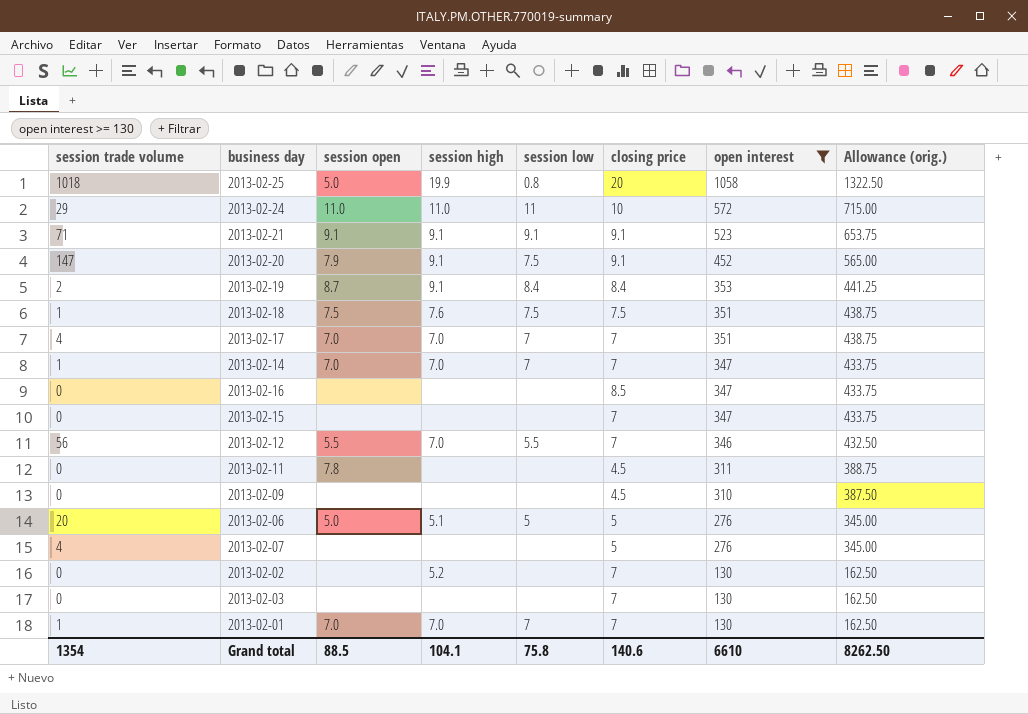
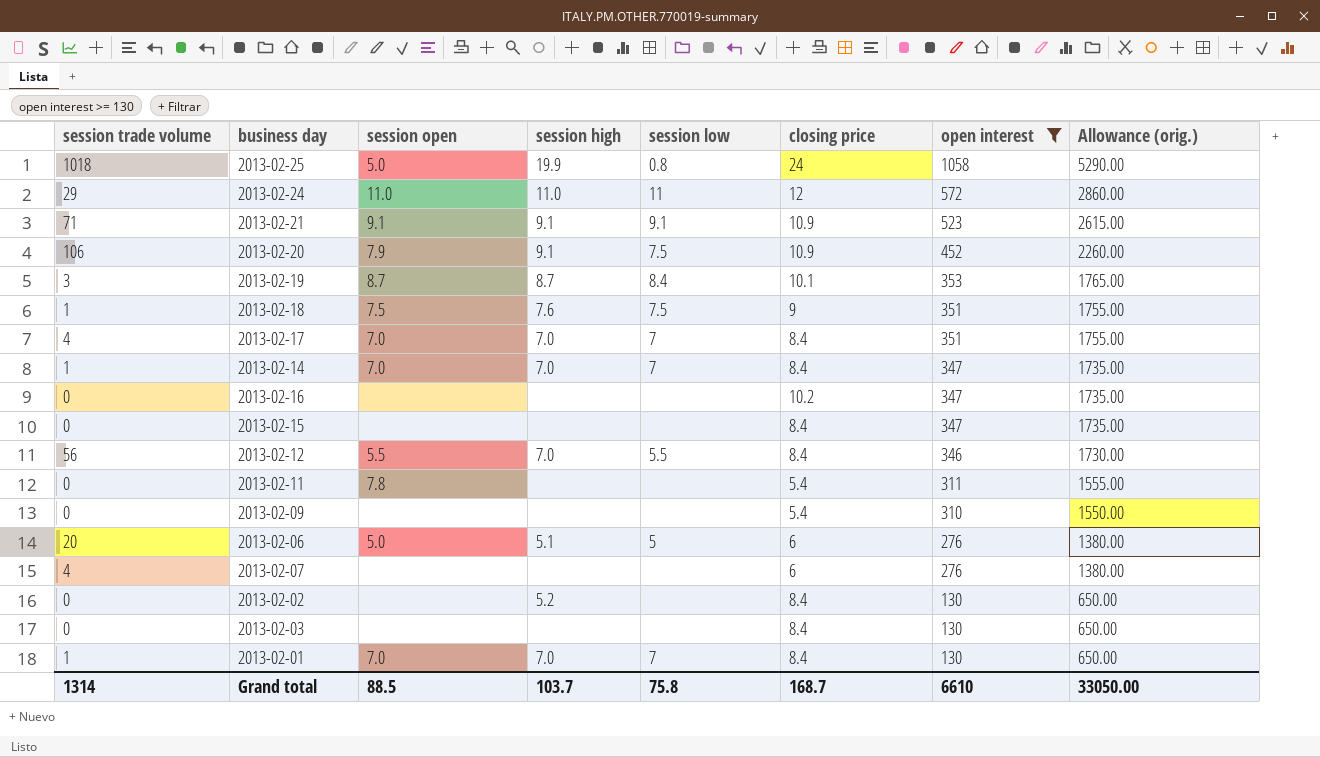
column Allowance (orig.) | formula: [open interest] * 1.25 -> [open interest] * 5
2013-02-25 | closing price: 20 -> 24
2013-02-24 | closing price: 10 -> 12
2013-02-21 | closing price: 9.1 -> 10.9
2013-02-20 | session trade volume: 147 -> 106
2013-02-20 | closing price: 9.1 -> 10.9
2013-02-19 | session trade volume: 2 -> 3
2013-02-19 | session high: 9.1 -> 8.7
2013-02-19 | closing price: 8.4 -> 10.1
2013-02-18 | closing price: 7.5 -> 9
2013-02-17 | closing price: 7 -> 8.4
2013-02-14 | closing price: 7 -> 8.4
2013-02-16 | closing price: 8.5 -> 10.2
2013-02-15 | closing price: 7 -> 8.4
2013-02-12 | closing price: 7 -> 8.4
2013-02-11 | closing price: 4.5 -> 5.4
2013-02-09 | closing price: 4.5 -> 5.4
2013-02-06 | closing price: 5 -> 6
2013-02-07 | closing price: 5 -> 6
2013-02-02 | closing price: 7 -> 8.4
2013-02-03 | closing price: 7 -> 8.4
2013-02-01 | closing price: 7 -> 8.4
Grand total | session trade volume: 1354 -> 1314
Grand total | session high: 104.1 -> 103.7
Grand total | closing price: 140.6 -> 168.7
Grand total | Allowance (orig.): 8262.50 -> 33050.00

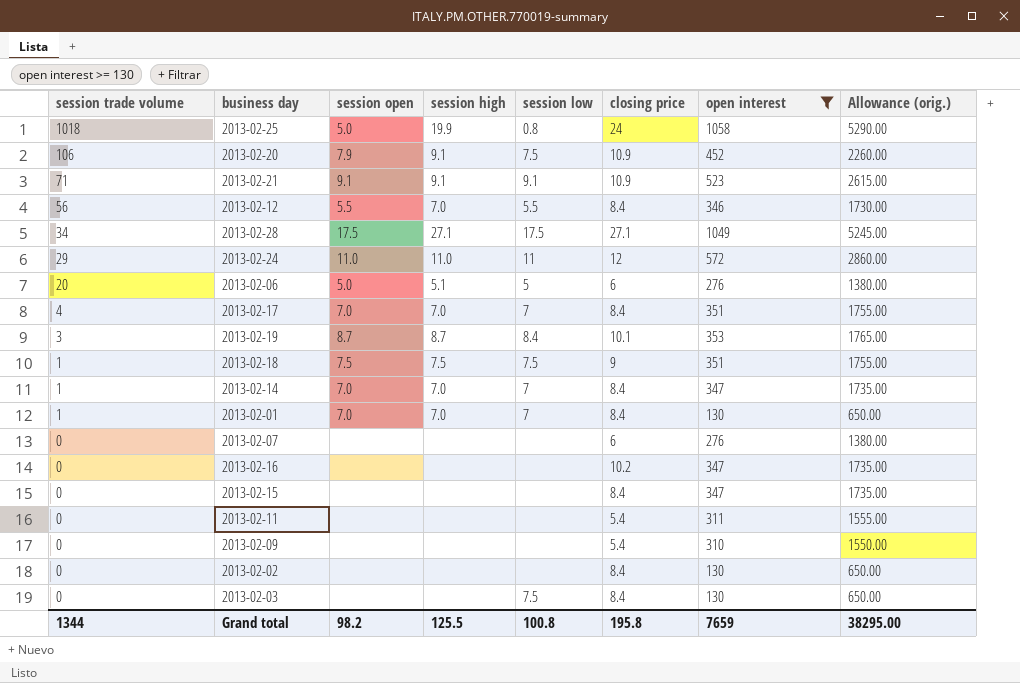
row order: open interest descending -> session trade volume descending
row 2013-02-28: none -> 34 | 17.5 | 27.1 | 17.5 | 27.1 | 1049 | 5245.00
2013-02-18 | session high: 7.6 -> 7.5
2013-02-07 | session trade volume: 4 -> 0
2013-02-11 | session open: 7.8 -> none
2013-02-02 | session high: 5.2 -> none
2013-02-03 | session low: none -> 7.5
Grand total | session trade volume: 1314 -> 1344
Grand total | session open: 88.5 -> 98.2
Grand total | session high: 103.7 -> 125.5
Grand total | session low: 75.8 -> 100.8
Grand total | closing price: 168.7 -> 195.8
Grand total | open interest: 6610 -> 7659
Grand total | Allowance (orig.): 33050.00 -> 38295.00

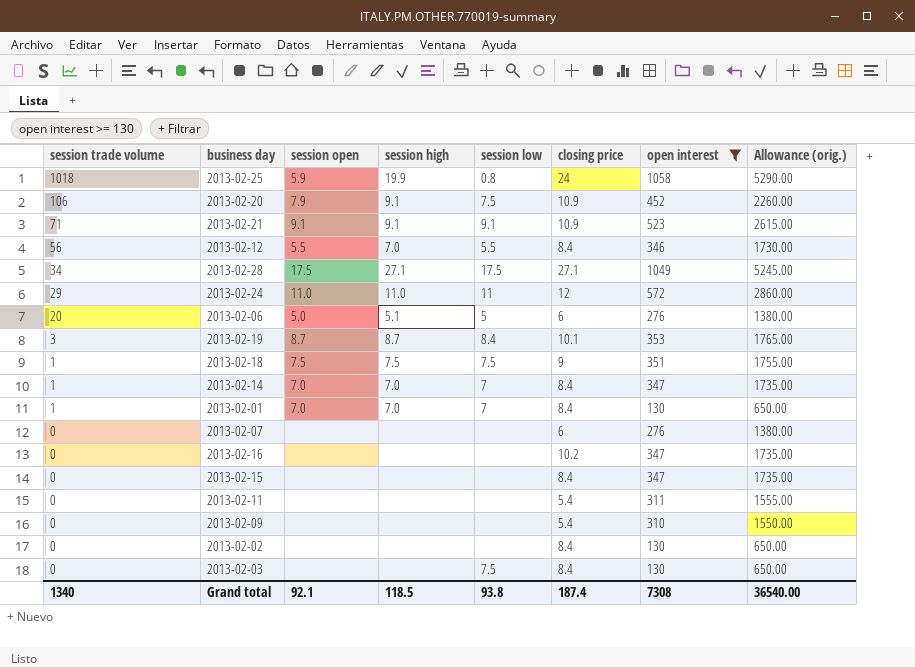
row 2013-02-17: 4 | 7.0 | 7.0 | 7 | 8.4 | 351 | 1755.00 -> none
2013-02-25 | session open: 5.0 -> 5.9
Grand total | session trade volume: 1344 -> 1340
Grand total | session open: 98.2 -> 92.1
Grand total | session high: 125.5 -> 118.5
Grand total | session low: 100.8 -> 93.8
Grand total | closing price: 195.8 -> 187.4
Grand total | open interest: 7659 -> 7308
Grand total | Allowance (orig.): 38295.00 -> 36540.00

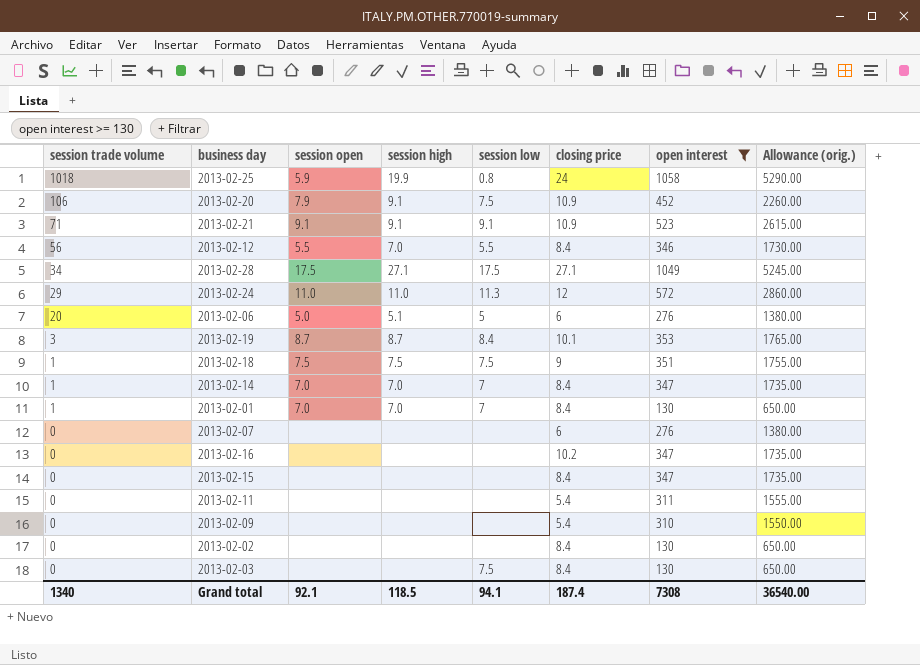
2013-02-24 | session low: 11 -> 11.3
Grand total | session low: 93.8 -> 94.1

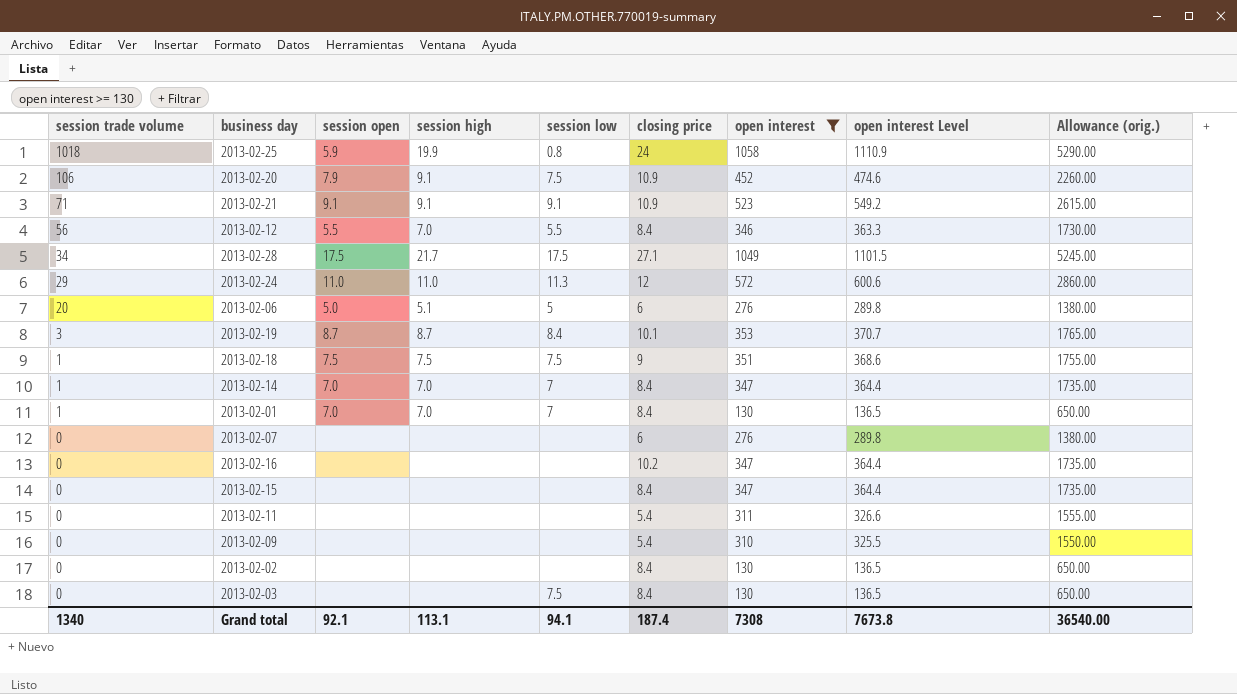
column open interest Level | formula: none -> [open interest] * 1.05
2013-02-28 | session high: 27.1 -> 21.7
Grand total | session high: 118.5 -> 113.1

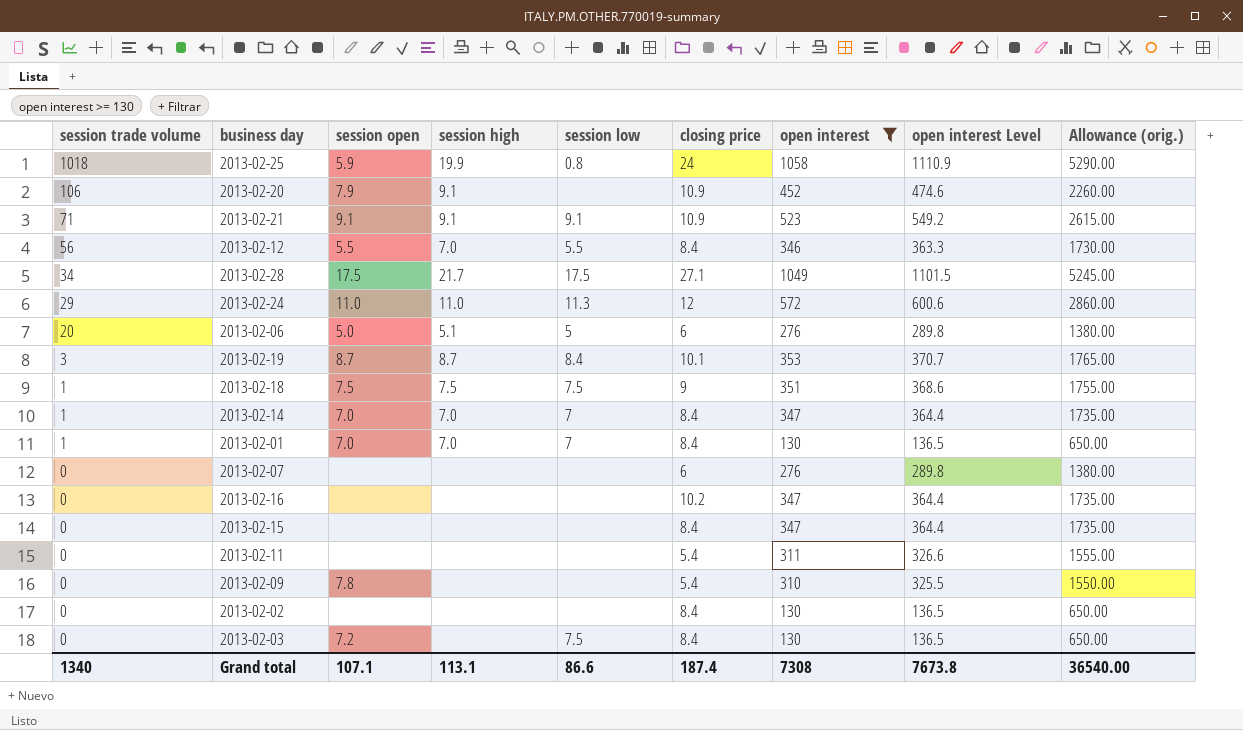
2013-02-20 | session low: 7.5 -> none
2013-02-09 | session open: none -> 7.8
2013-02-03 | session open: none -> 7.2
Grand total | session open: 92.1 -> 107.1
Grand total | session low: 94.1 -> 86.6

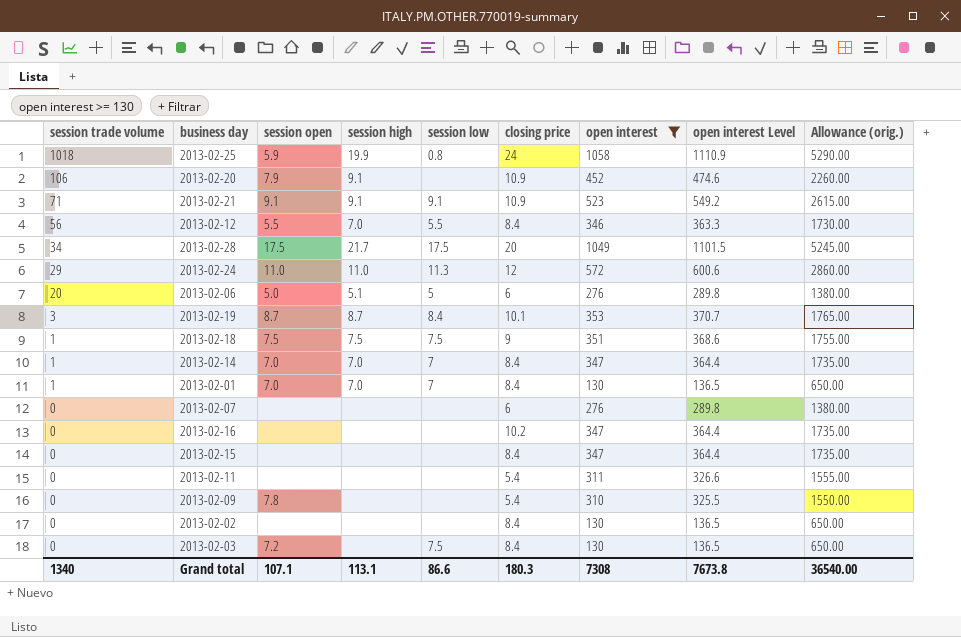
2013-02-28 | closing price: 27.1 -> 20
Grand total | closing price: 187.4 -> 180.3

